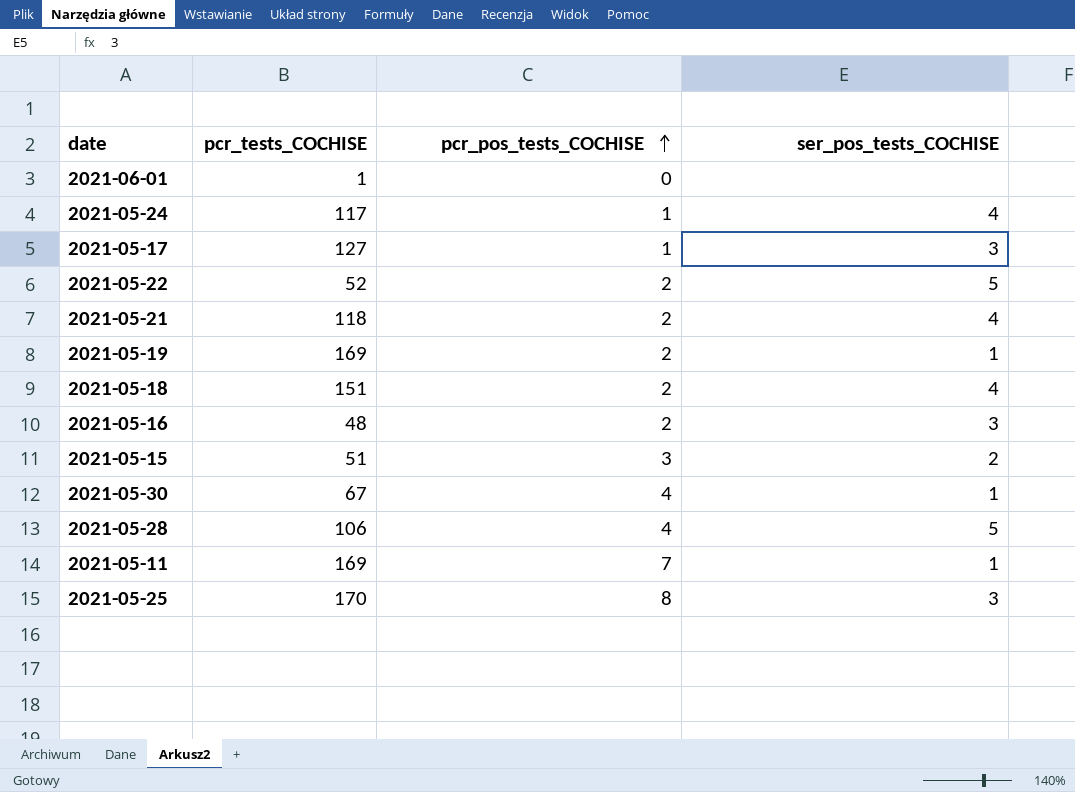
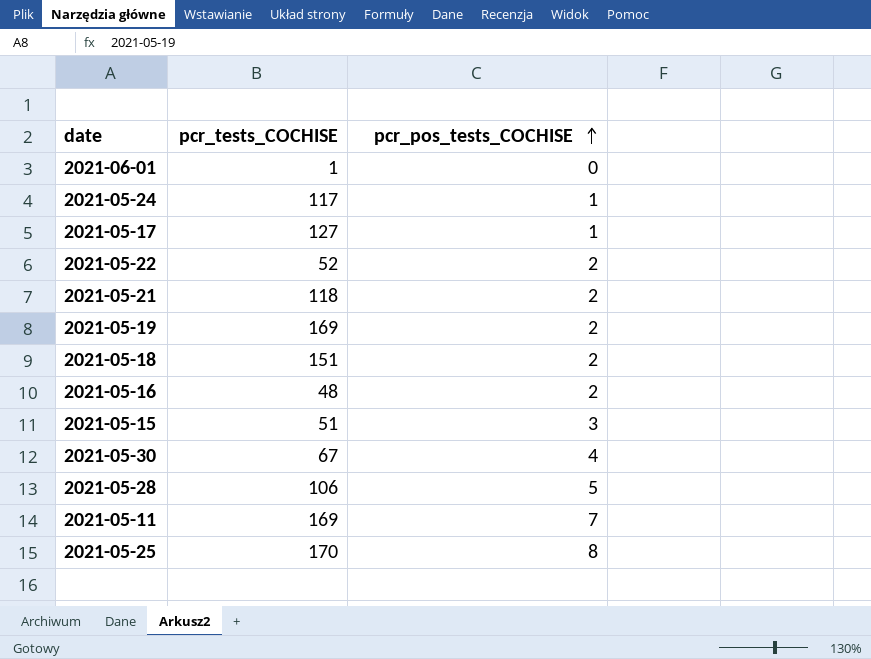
column ser_pos_tests_COCHISE | position: 4 -> none
2021-05-28 | pcr_pos_tests_COCHISE: 4 -> 5

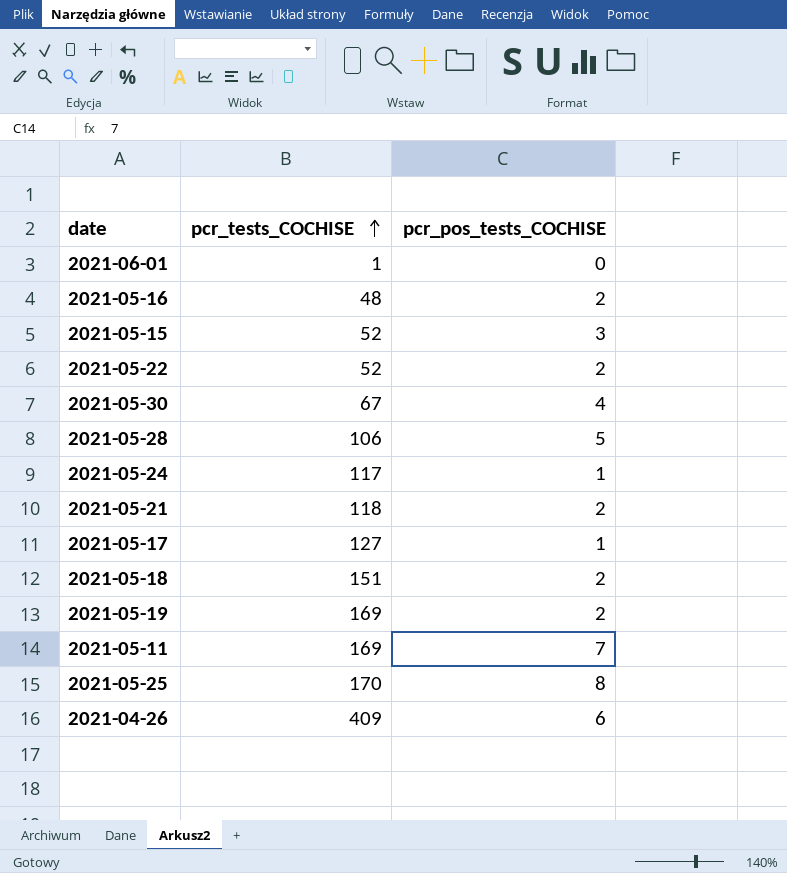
row order: pcr_pos_tests_COCHISE ascending -> pcr_tests_COCHISE ascending
2021-05-15 | pcr_tests_COCHISE: 51 -> 52
row 2021-04-26: none -> 409 | 6

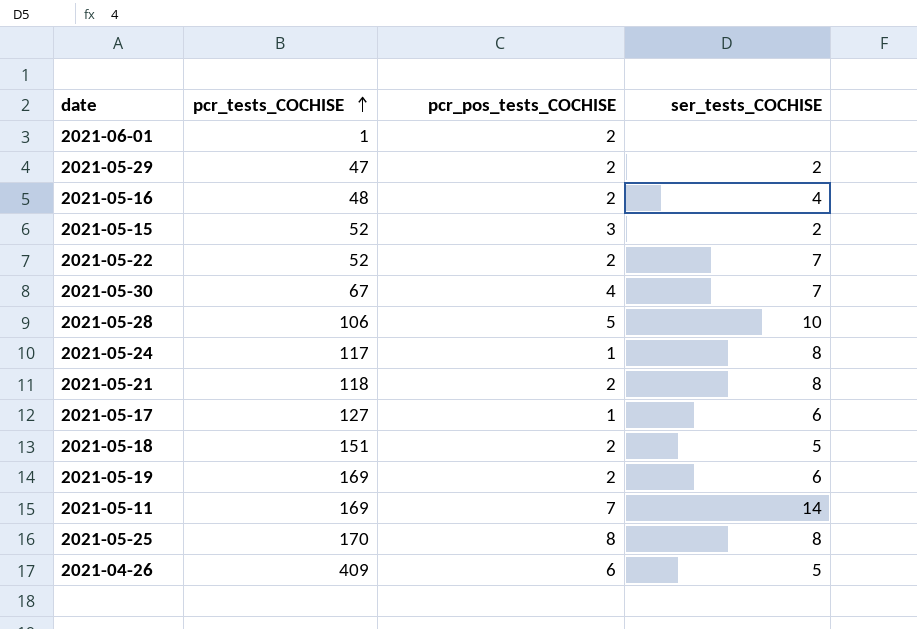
column ser_tests_COCHISE | position: none -> 4
2021-06-01 | pcr_pos_tests_COCHISE: 0 -> 2
row 2021-05-29: none -> 47 | 2 | 2

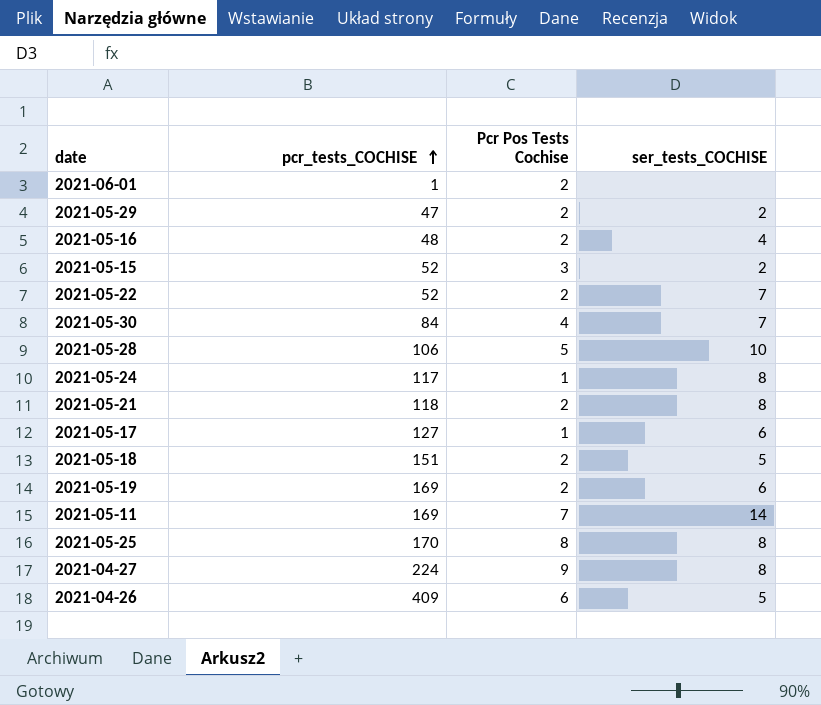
column name: pcr_pos_tests_COCHISE -> Pcr Pos Tests Cochise
2021-05-30 | pcr_tests_COCHISE: 67 -> 84
row 2021-04-27: none -> 224 | 9 | 8

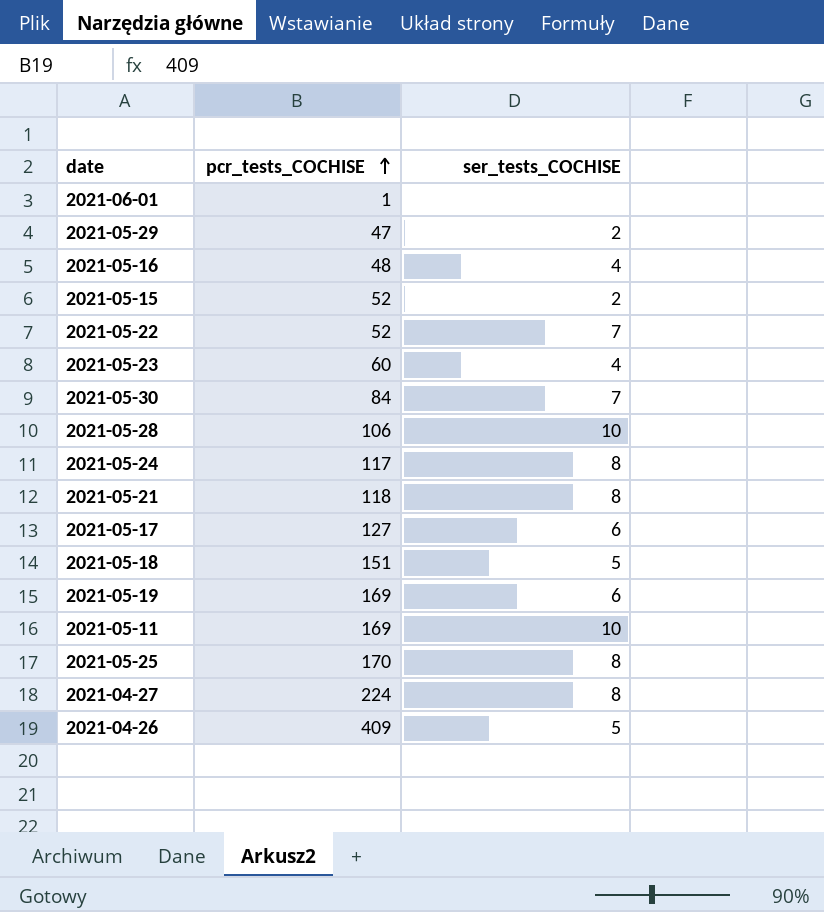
column Pcr Pos Tests Cochise | position: 3 -> none
row 2021-05-23: none -> 60 | 4
2021-05-11 | ser_tests_COCHISE: 14 -> 10

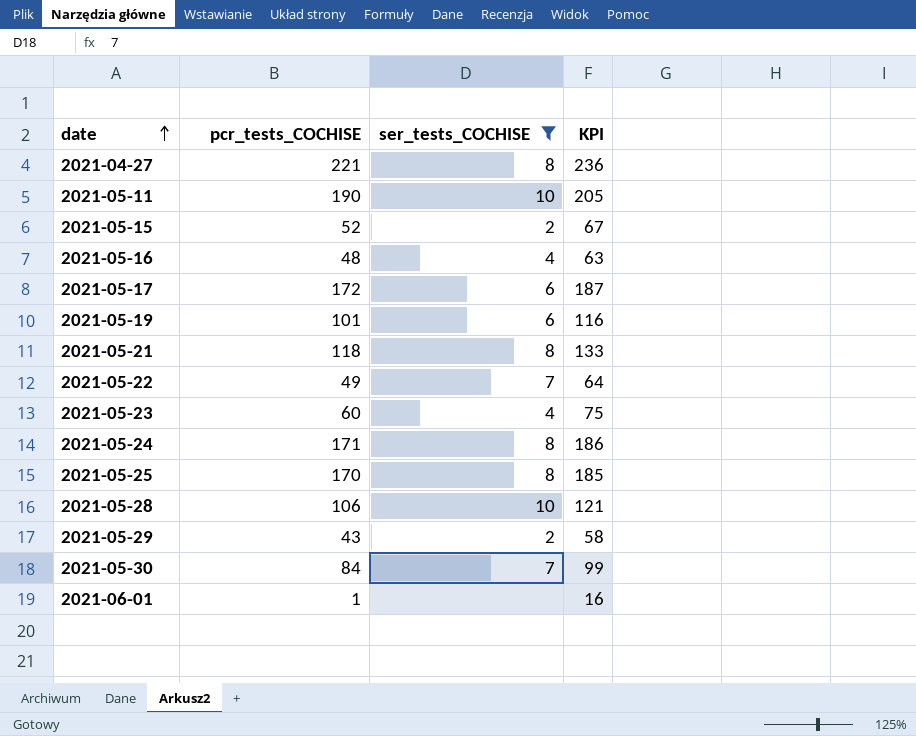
filter: none -> ser_tests_COCHISE != 5
row order: pcr_tests_COCHISE ascending -> date ascending
column KPI | formula: none -> [pcr_tests_COCHISE] + 15
2021-04-27 | pcr_tests_COCHISE: 224 -> 221
2021-05-11 | pcr_tests_COCHISE: 169 -> 190
2021-05-17 | pcr_tests_COCHISE: 127 -> 172
2021-05-19 | pcr_tests_COCHISE: 169 -> 101
2021-05-22 | pcr_tests_COCHISE: 52 -> 49
2021-05-24 | pcr_tests_COCHISE: 117 -> 171
2021-05-29 | pcr_tests_COCHISE: 47 -> 43

